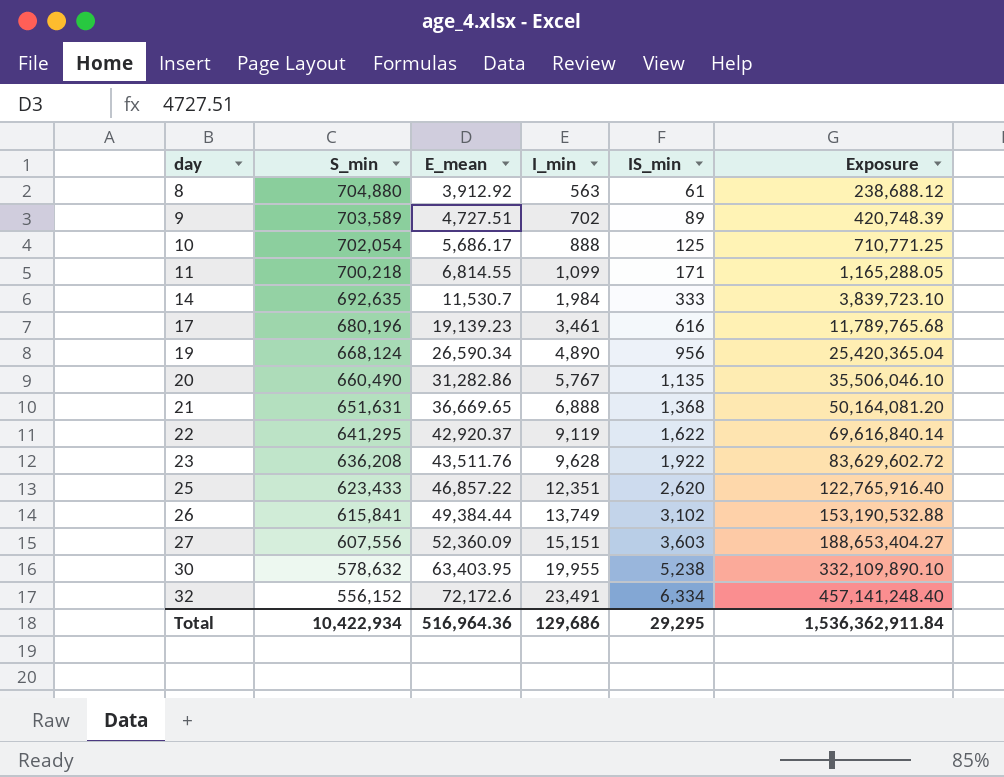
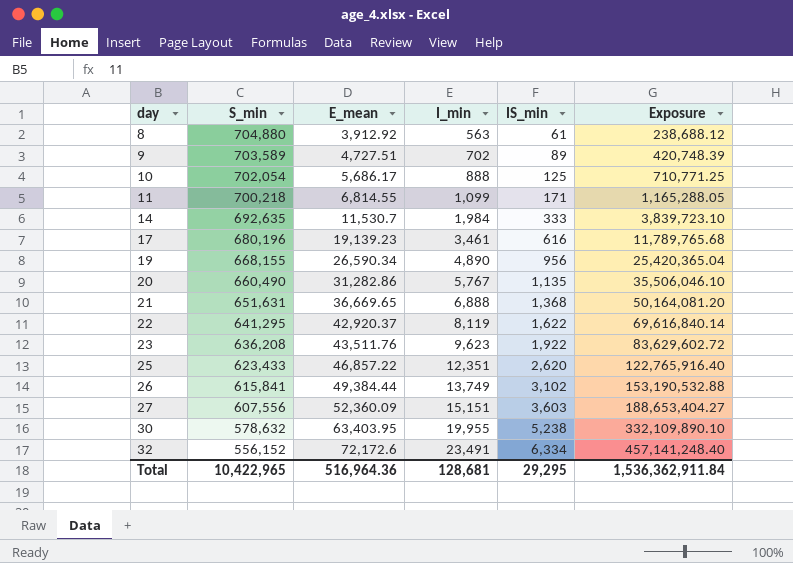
19 | S_min: 668,124 -> 668,155
22 | I_min: 9,119 -> 8,119
23 | I_min: 9,628 -> 9,623
Total | S_min: 10,422,934 -> 10,422,965
Total | I_min: 129,686 -> 128,681

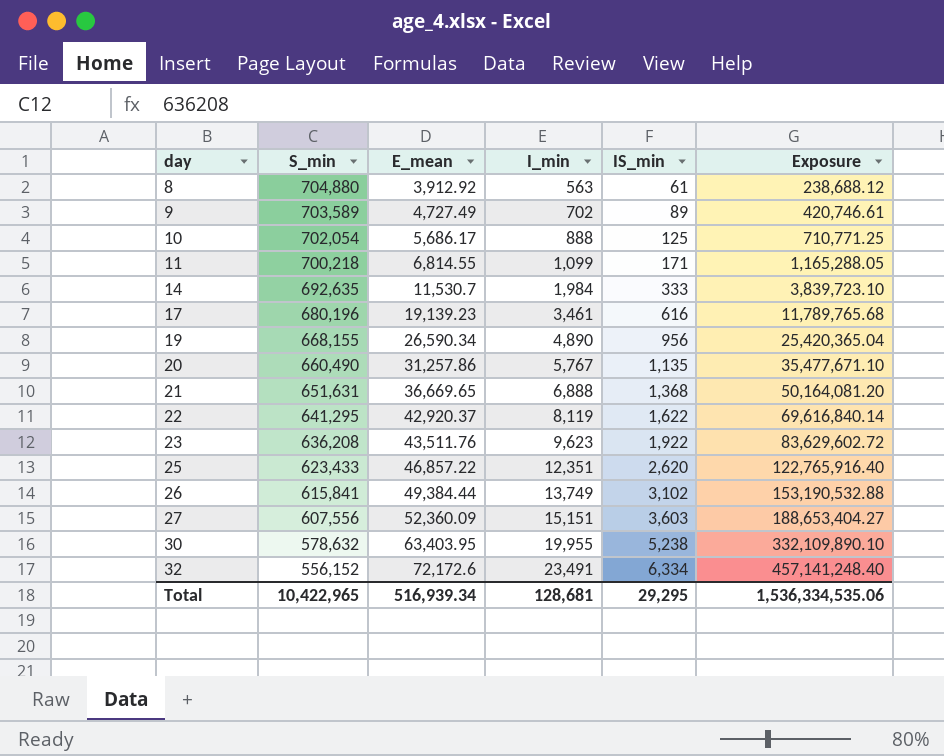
9 | E_mean: 4,727.51 -> 4,727.49
9 | Exposure: 420,748.39 -> 420,746.61
20 | E_mean: 31,282.86 -> 31,257.86
20 | Exposure: 35,506,046.10 -> 35,477,671.10
Total | E_mean: 516,964.36 -> 516,939.34
Total | Exposure: 1,536,362,911.84 -> 1,536,334,535.06

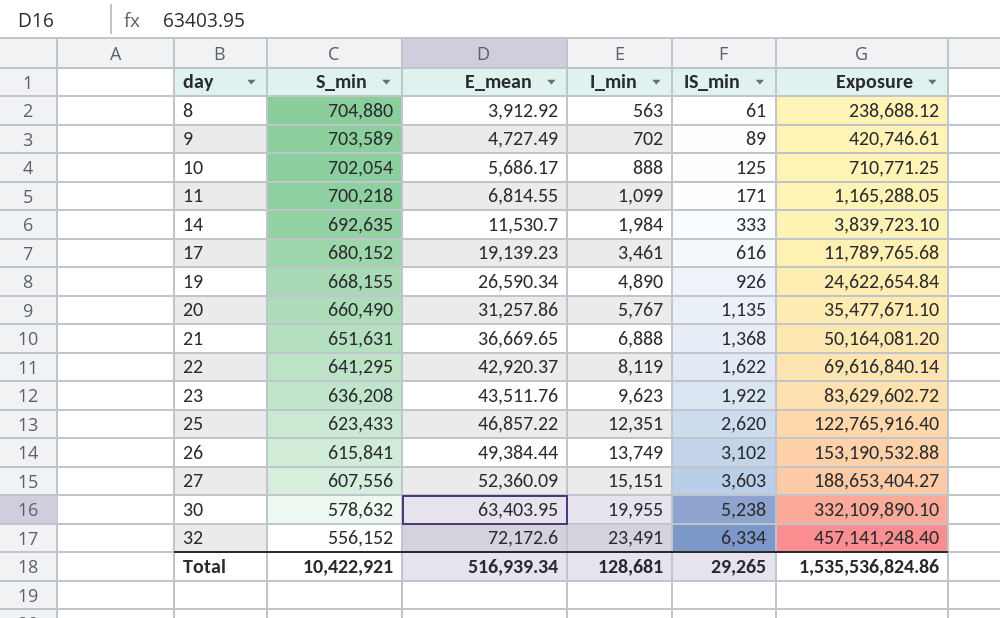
17 | S_min: 680,196 -> 680,152
19 | IS_min: 956 -> 926
19 | Exposure: 25,420,365.04 -> 24,622,654.84
Total | S_min: 10,422,965 -> 10,422,921
Total | IS_min: 29,295 -> 29,265
Total | Exposure: 1,536,334,535.06 -> 1,535,536,824.86

